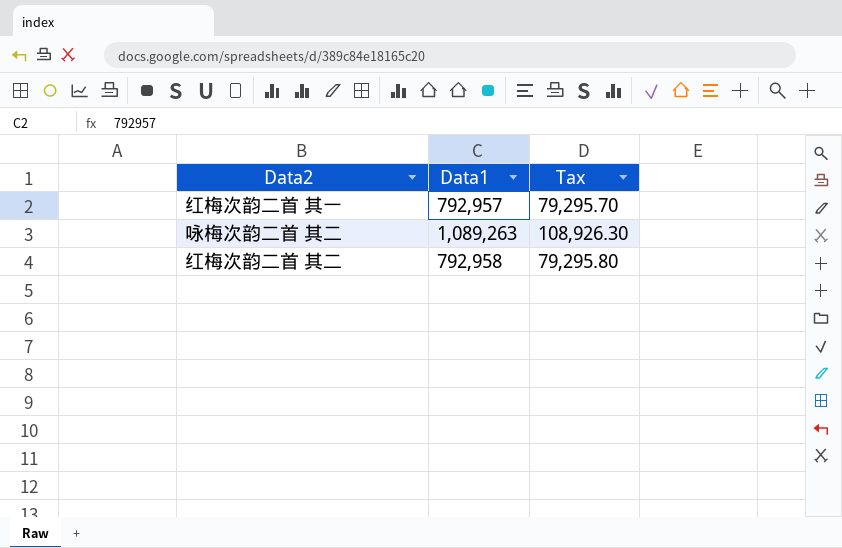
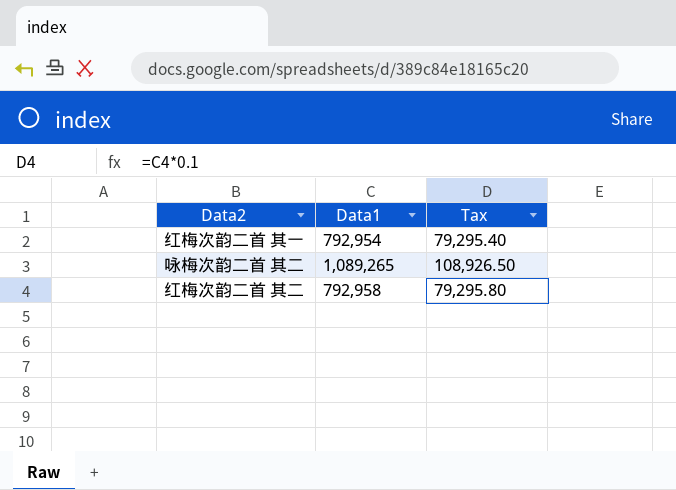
红梅次韵二首 其一 | Data1: 792,957 -> 792,954
红梅次韵二首 其一 | Tax: 79,295.70 -> 79,295.40
咏梅次韵二首 其二 | Data1: 1,089,263 -> 1,089,265
咏梅次韵二首 其二 | Tax: 108,926.30 -> 108,926.50

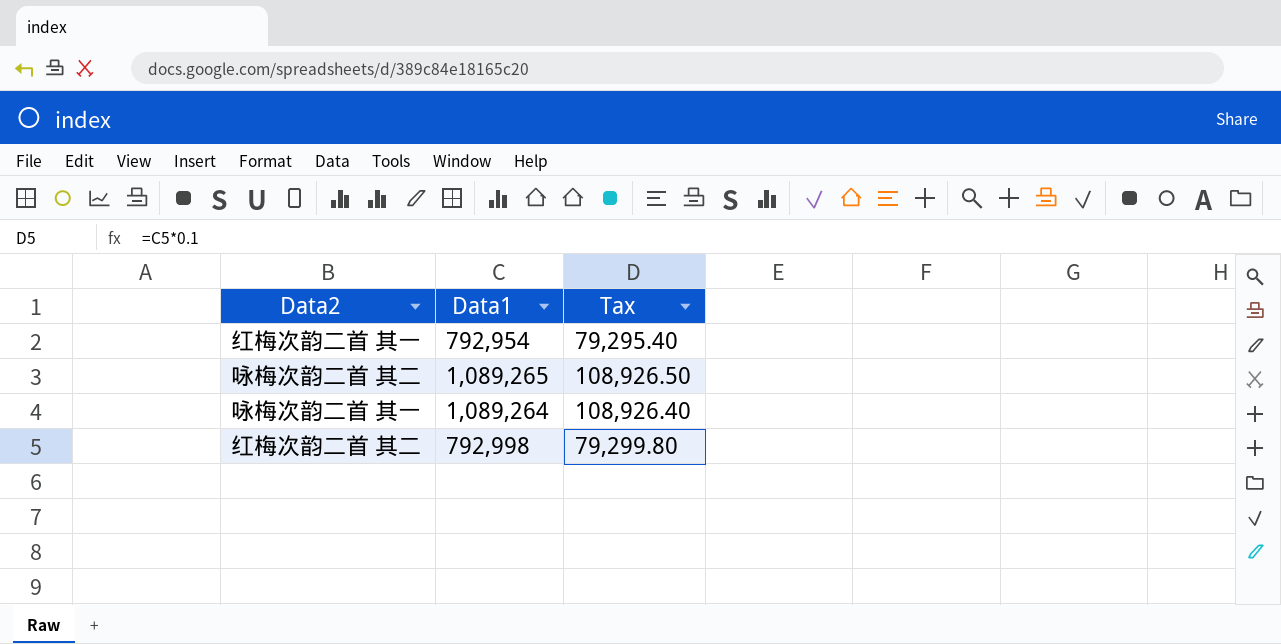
row 咏梅次韵二首 其一: none -> 1,089,264 | 108,926.40
红梅次韵二首 其二 | Data1: 792,958 -> 792,998
红梅次韵二首 其二 | Tax: 79,295.80 -> 79,299.80

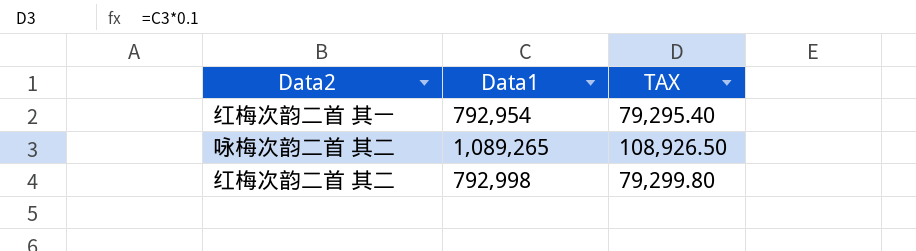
column name: Tax -> TAX
row 咏梅次韵二首 其一: 1,089,264 | 108,926.40 -> none

